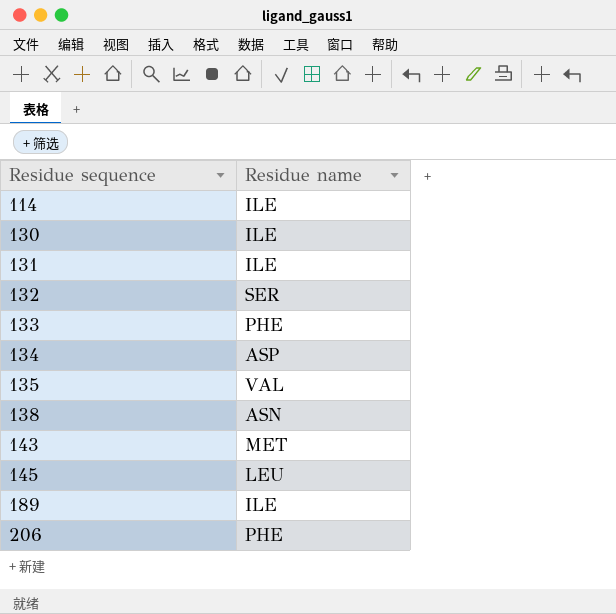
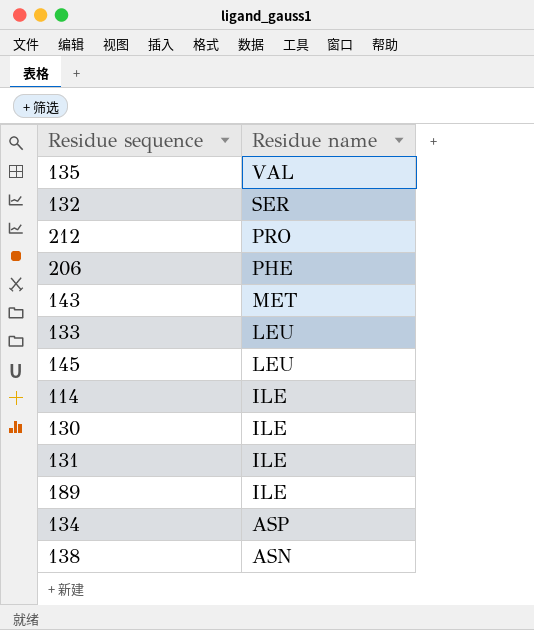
row order: Residue sequence ascending -> Residue name descending
row 212: none -> PRO
133 | Residue name: PHE -> LEU

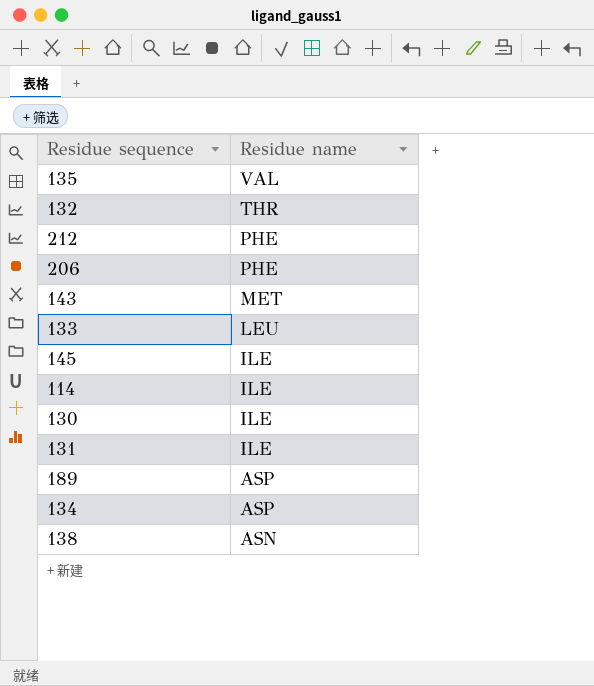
132 | Residue name: SER -> THR
212 | Residue name: PRO -> PHE
145 | Residue name: LEU -> ILE
189 | Residue name: ILE -> ASP

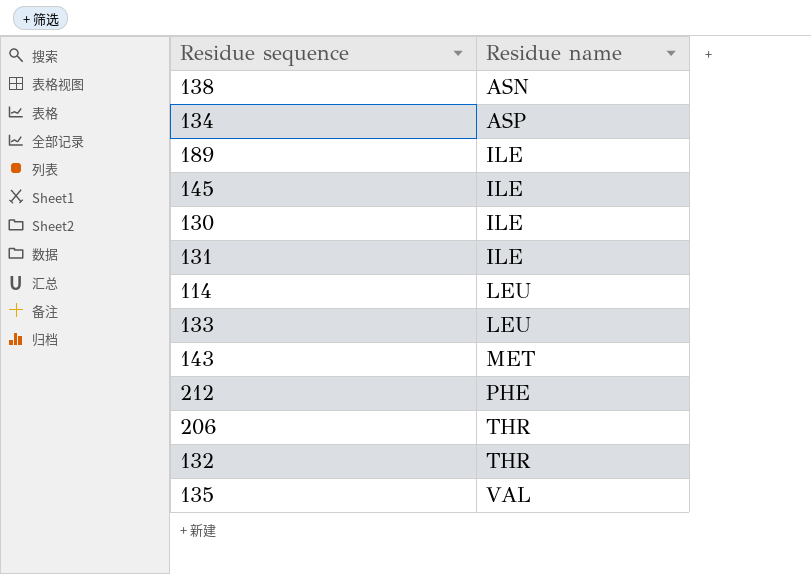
row order: Residue name descending -> Residue name ascending
189 | Residue name: ASP -> ILE
114 | Residue name: ILE -> LEU
206 | Residue name: PHE -> THR

